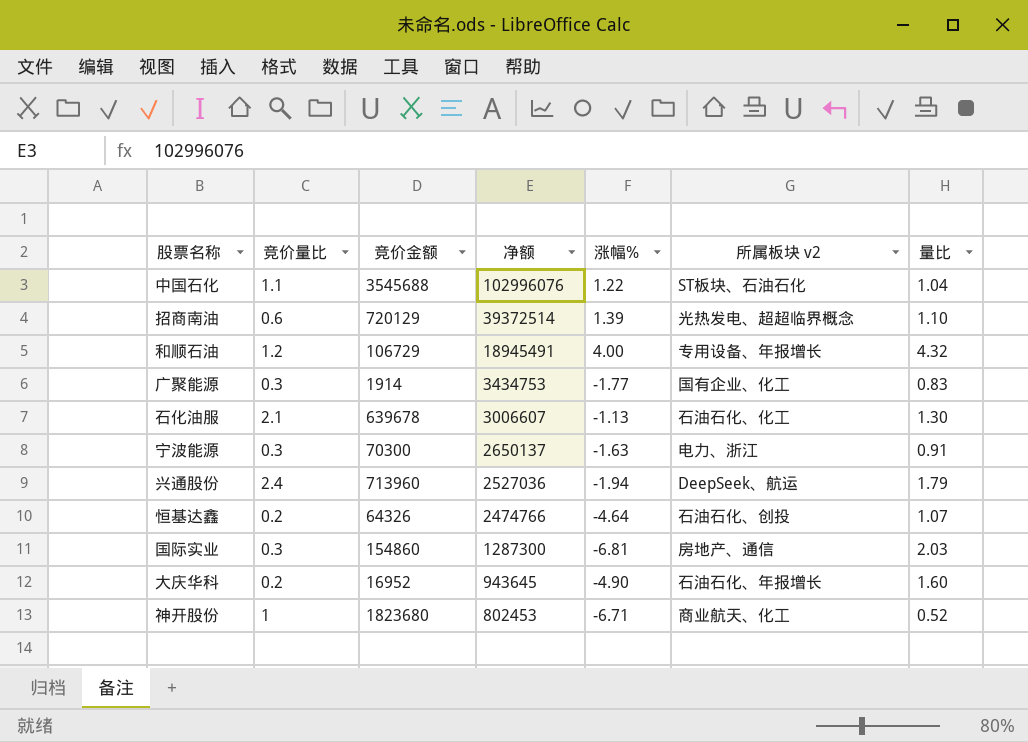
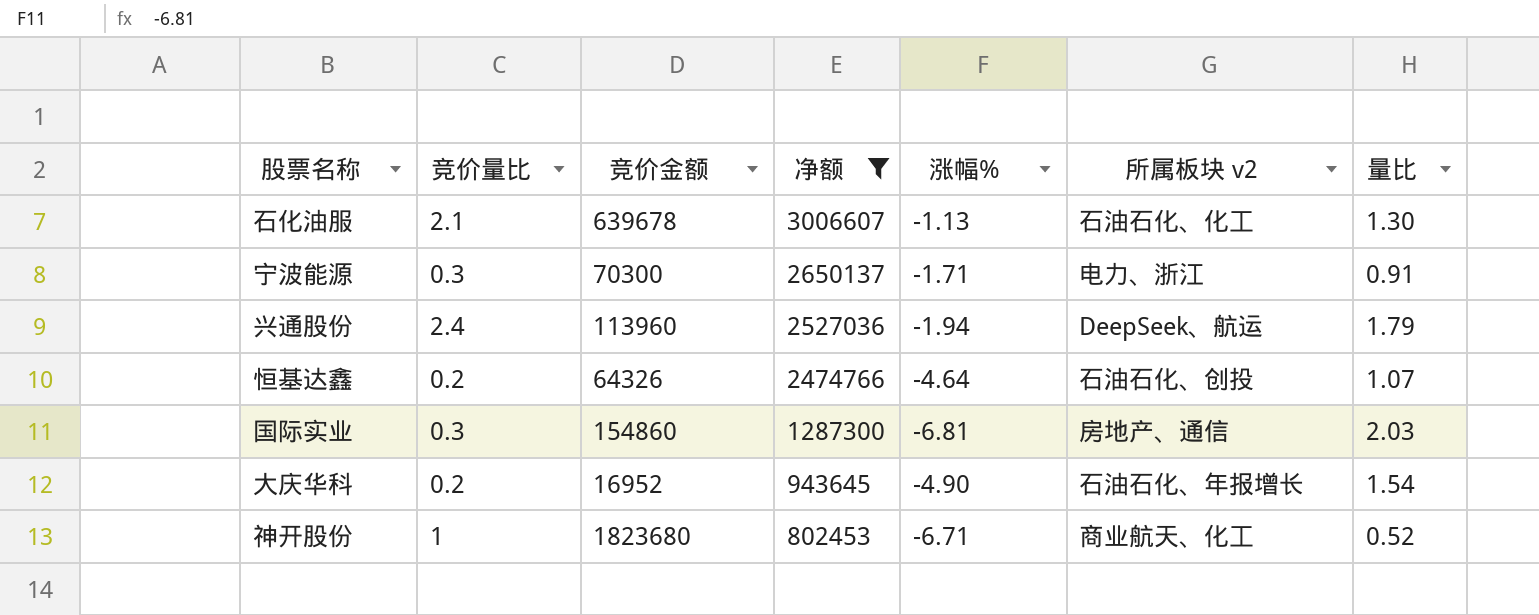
filter: none -> 净额 <= 3006607
宁波能源 | 涨幅%: -1.63 -> -1.71
兴通股份 | 竞价金额: 713960 -> 113960
大庆华科 | 量比: 1.60 -> 1.54

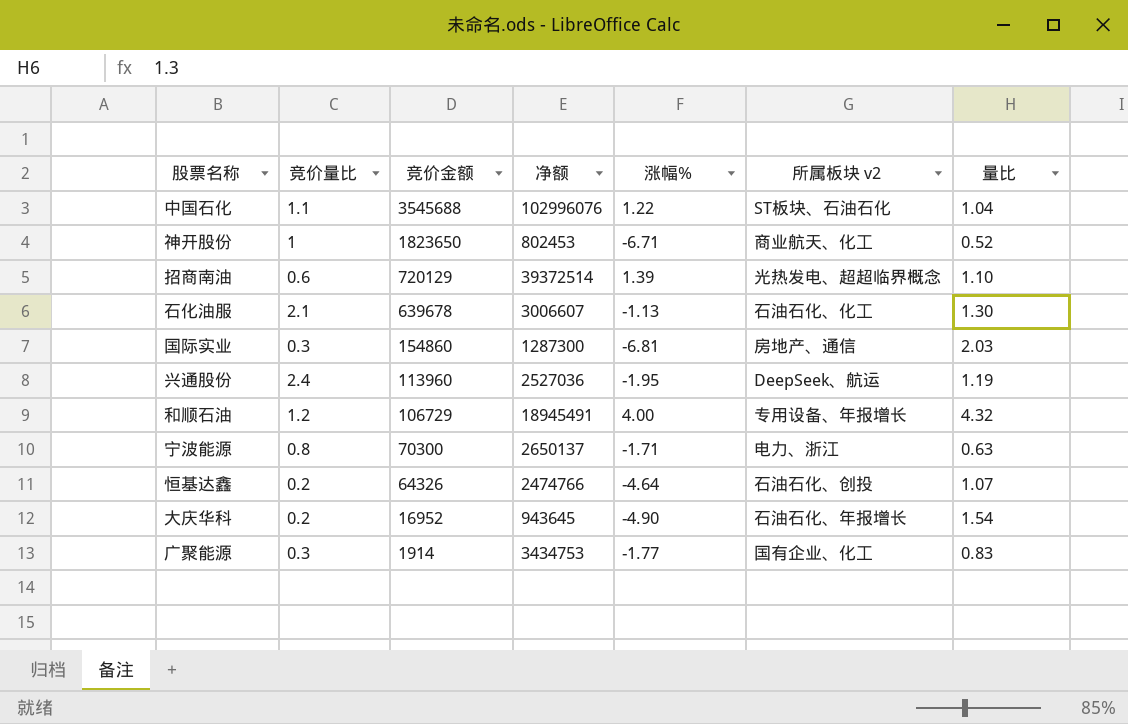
filter: 净额 <= 3006607 -> none
row order: 净额 descending -> 竞价金额 descending
神开股份 | 竞价金额: 1823680 -> 1823650
兴通股份 | 涨幅%: -1.94 -> -1.95
兴通股份 | 量比: 1.79 -> 1.19
宁波能源 | 竞价量比: 0.3 -> 0.8
宁波能源 | 量比: 0.91 -> 0.63

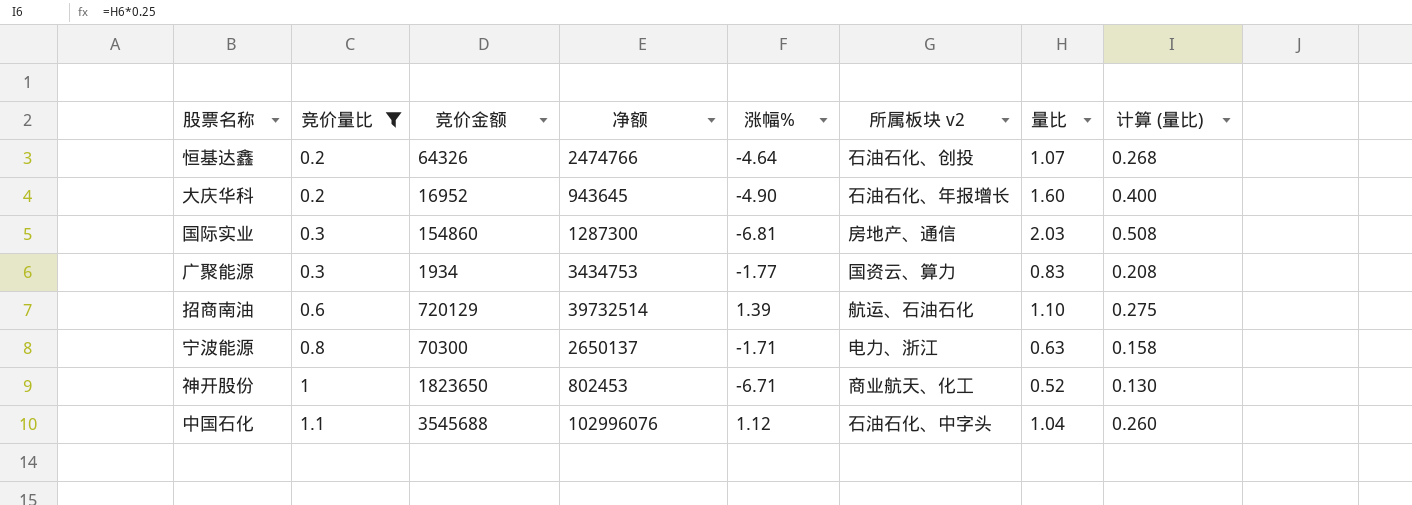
filter: none -> 竞价量比 <= 1.1
row order: 竞价金额 descending -> 竞价量比 ascending
column 计算 (量比) | formula: none -> [量比] * 0.25
大庆华科 | 量比: 1.54 -> 1.60
广聚能源 | 竞价金额: 1914 -> 1934
广聚能源 | 所属板块 v2: 国有企业、化工 -> 国资云、算力
招商南油 | 净额: 39372514 -> 39732514
招商南油 | 所属板块 v2: 光热发电、超超临界概念 -> 航运、石油石化
中国石化 | 涨幅%: 1.22 -> 1.12
中国石化 | 所属板块 v2: ST板块、石油石化 -> 石油石化、中字头

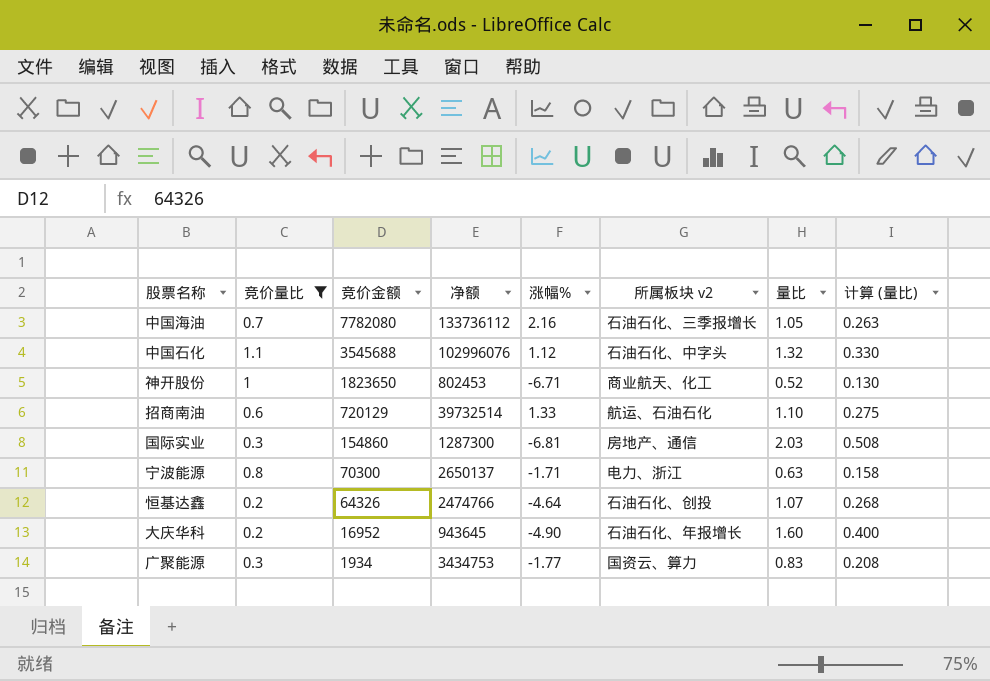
row order: 竞价量比 ascending -> 竞价金额 descending
row 中国海油: none -> 0.7 | 7782080 | 133736112 | 2.16 | 石油石化、三季报增长 | 1.05 | 0.263
中国石化 | 量比: 1.04 -> 1.32
中国石化 | 计算 (量比): 0.260 -> 0.330
招商南油 | 涨幅%: 1.39 -> 1.33

